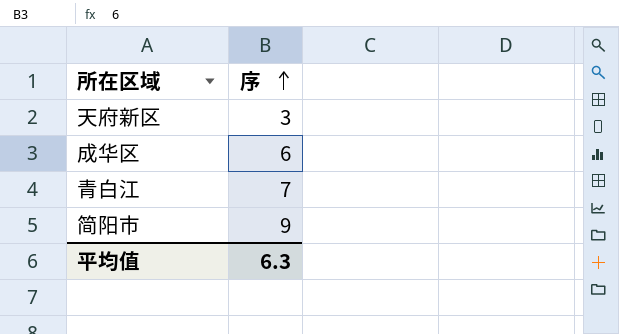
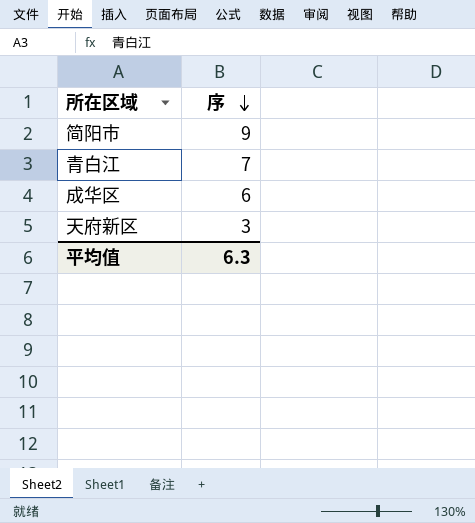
row order: 序 ascending -> 序 descending

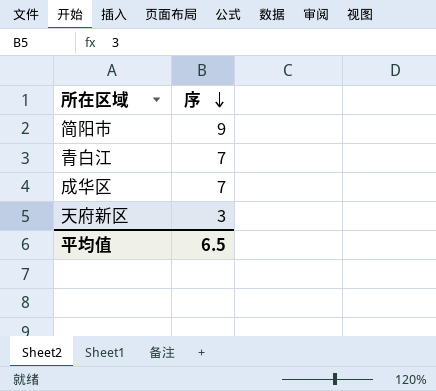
成华区 | 序: 6 -> 7
平均值 | 序: 6.3 -> 6.5

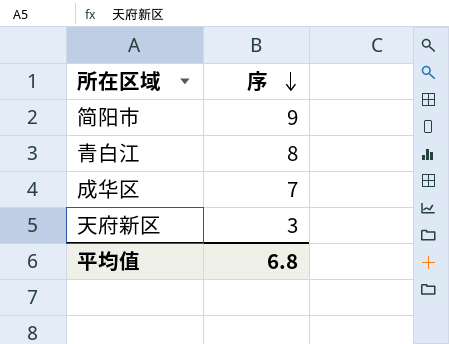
青白江 | 序: 7 -> 8
平均值 | 序: 6.5 -> 6.8

